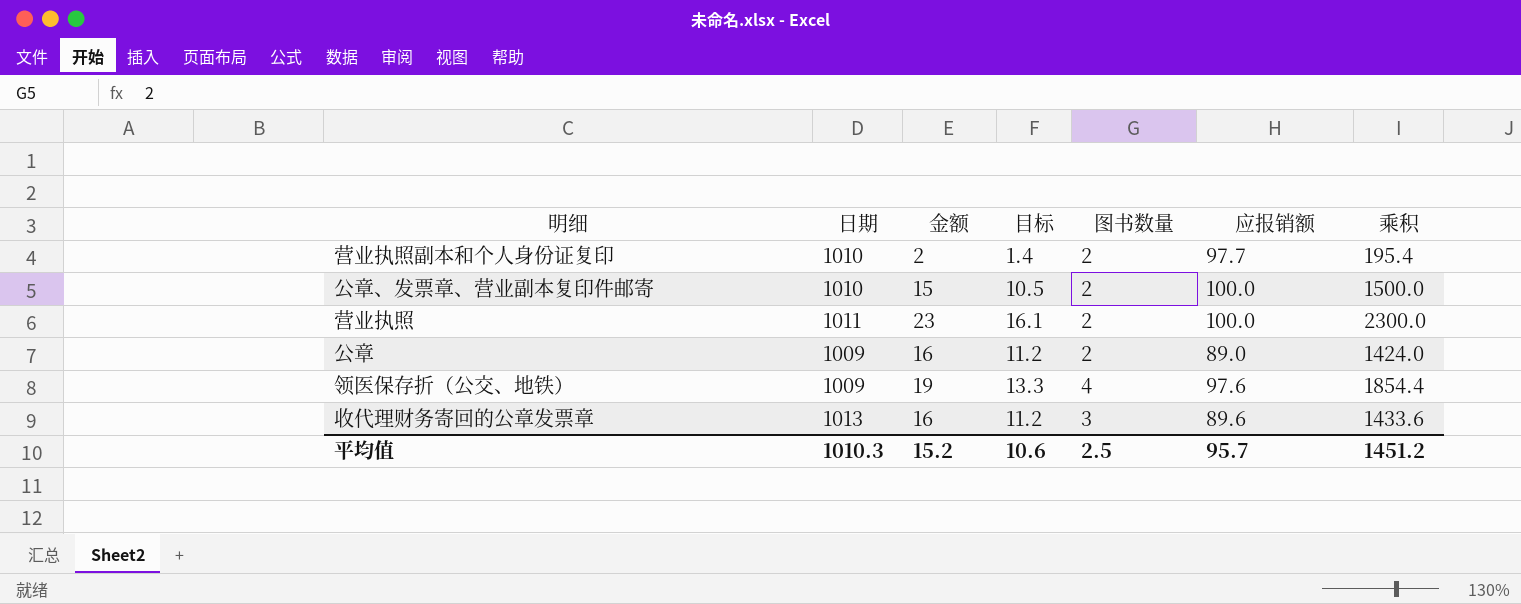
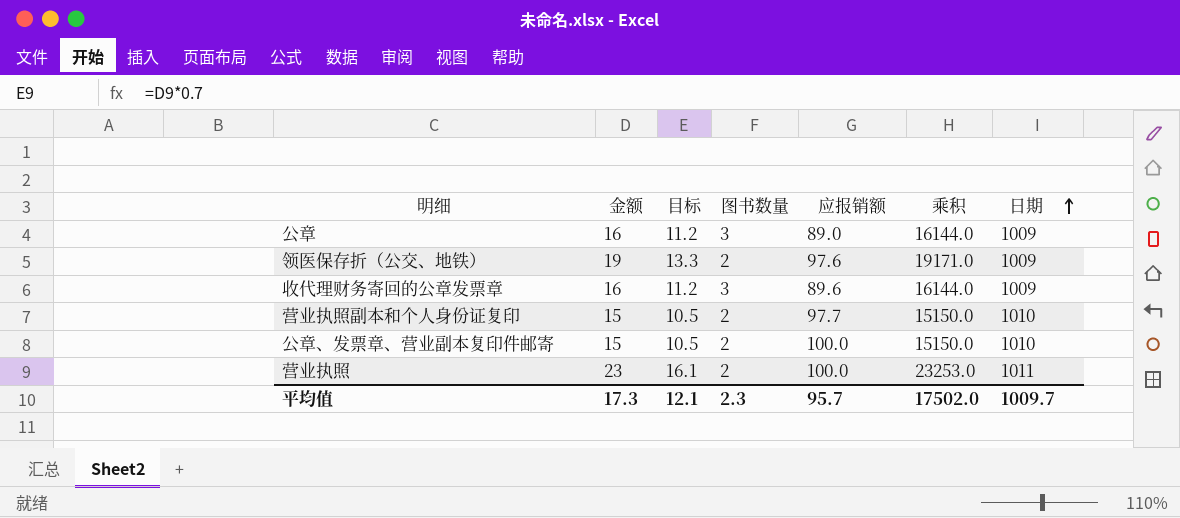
row order: none -> 日期 ascending
column 乘积 | formula: [金额] * [应报销额] -> [金额] * [日期]
column 日期 | position: 2 -> 7
公章 | 图书数量: 2 -> 3
领医保存折（公交、地铁） | 图书数量: 4 -> 2
收代理财务寄回的公章发票章 | 日期: 1013 -> 1009
营业执照副本和个人身份证复印 | 金额: 2 -> 15
营业执照副本和个人身份证复印 | 目标: 1.4 -> 10.5
平均值 | 金额: 15.2 -> 17.3
平均值 | 目标: 10.6 -> 12.1
平均值 | 图书数量: 2.5 -> 2.3
平均值 | 乘积: 1451.2 -> 17502.0
平均值 | 日期: 1010.3 -> 1009.7

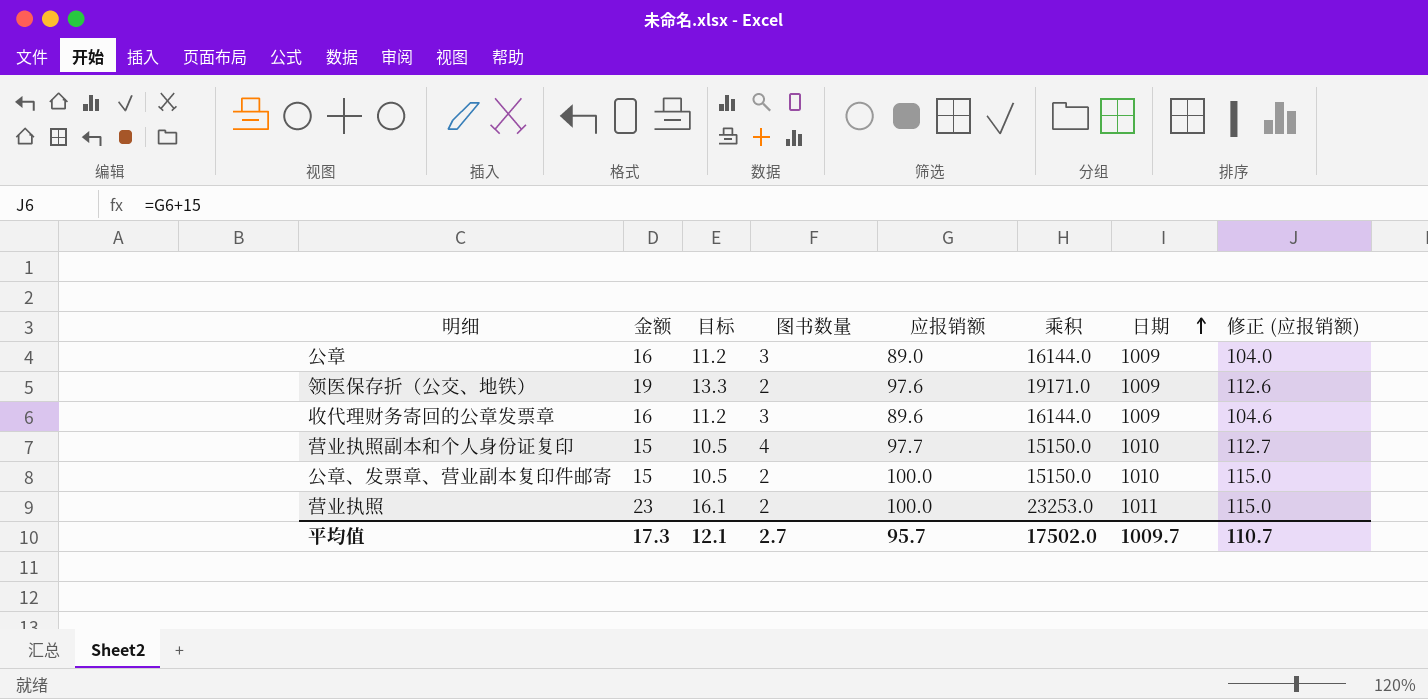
column 修正 (应报销额) | formula: none -> [应报销额] + 15
营业执照副本和个人身份证复印 | 图书数量: 2 -> 4
平均值 | 图书数量: 2.3 -> 2.7

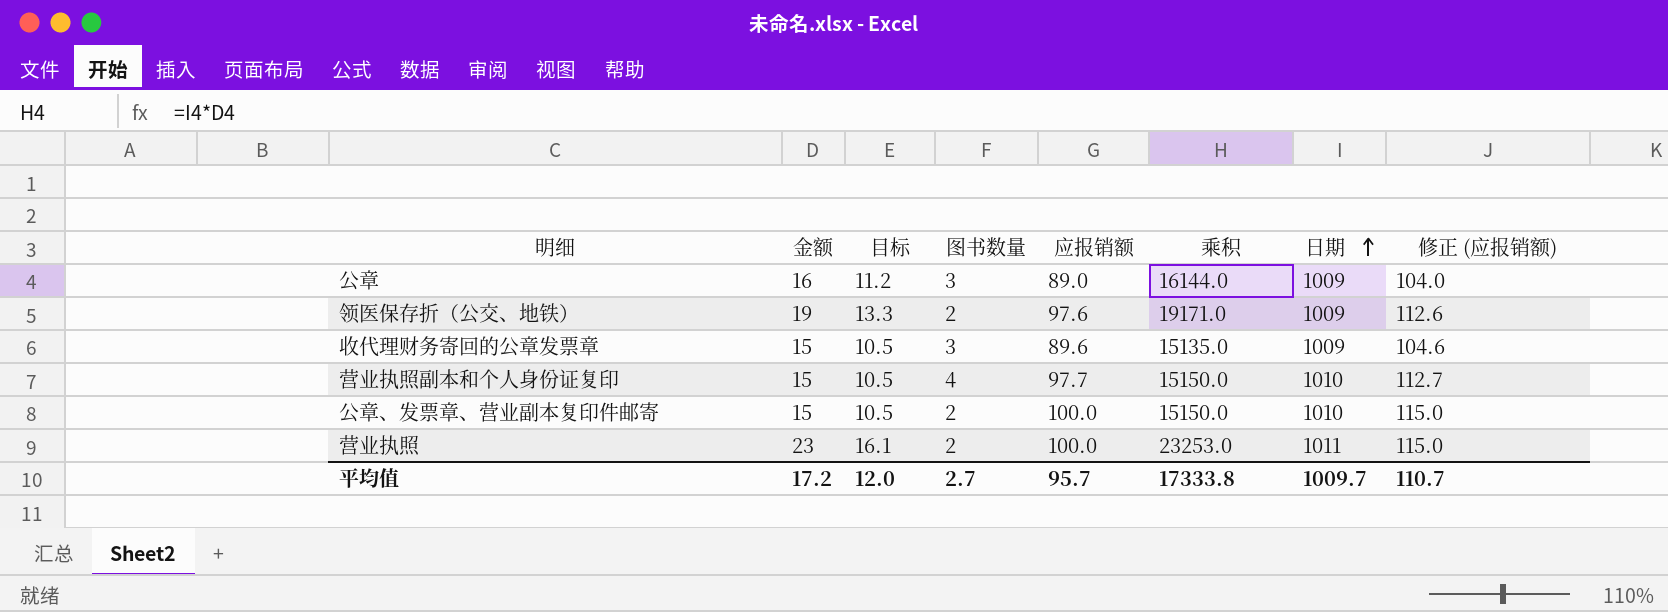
收代理财务寄回的公章发票章 | 金额: 16 -> 15
收代理财务寄回的公章发票章 | 目标: 11.2 -> 10.5
收代理财务寄回的公章发票章 | 乘积: 16144.0 -> 15135.0
平均值 | 金额: 17.3 -> 17.2
平均值 | 目标: 12.1 -> 12.0
平均值 | 乘积: 17502.0 -> 17333.8

